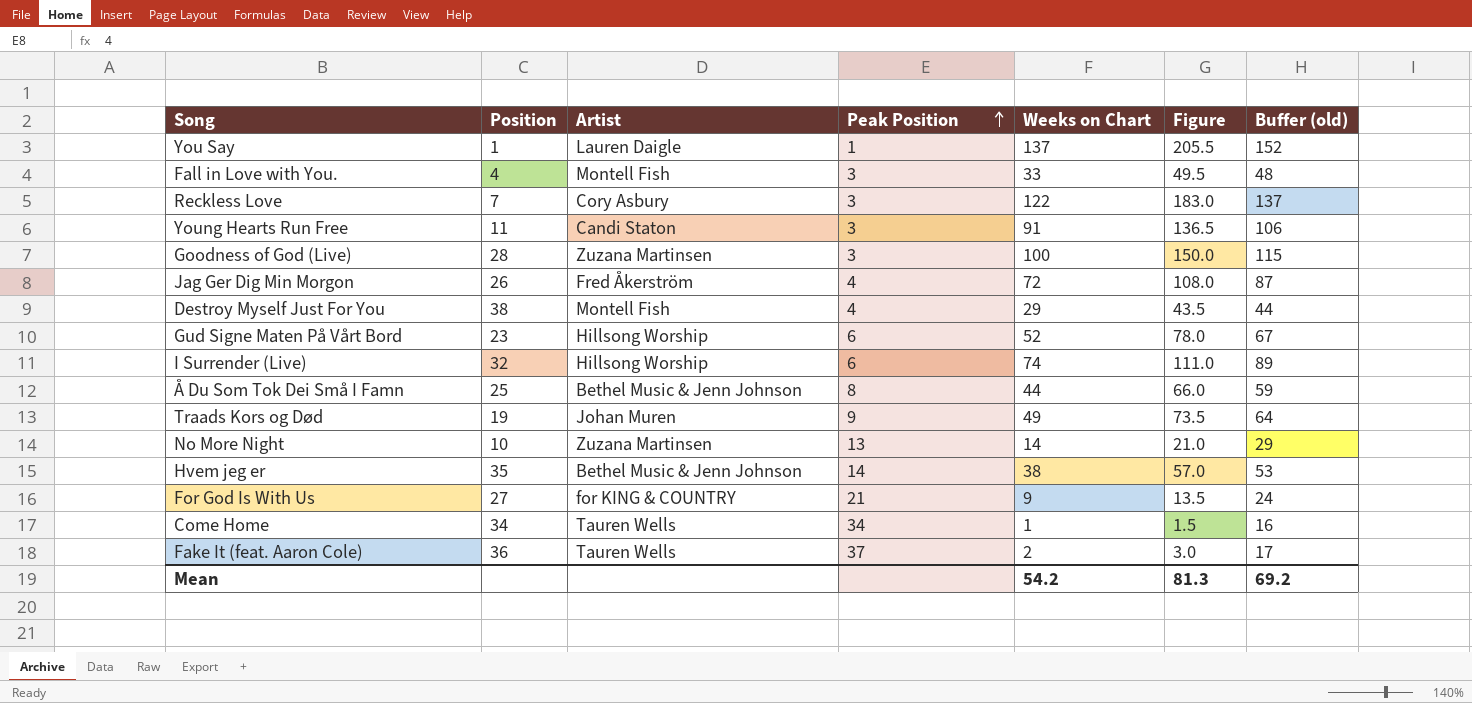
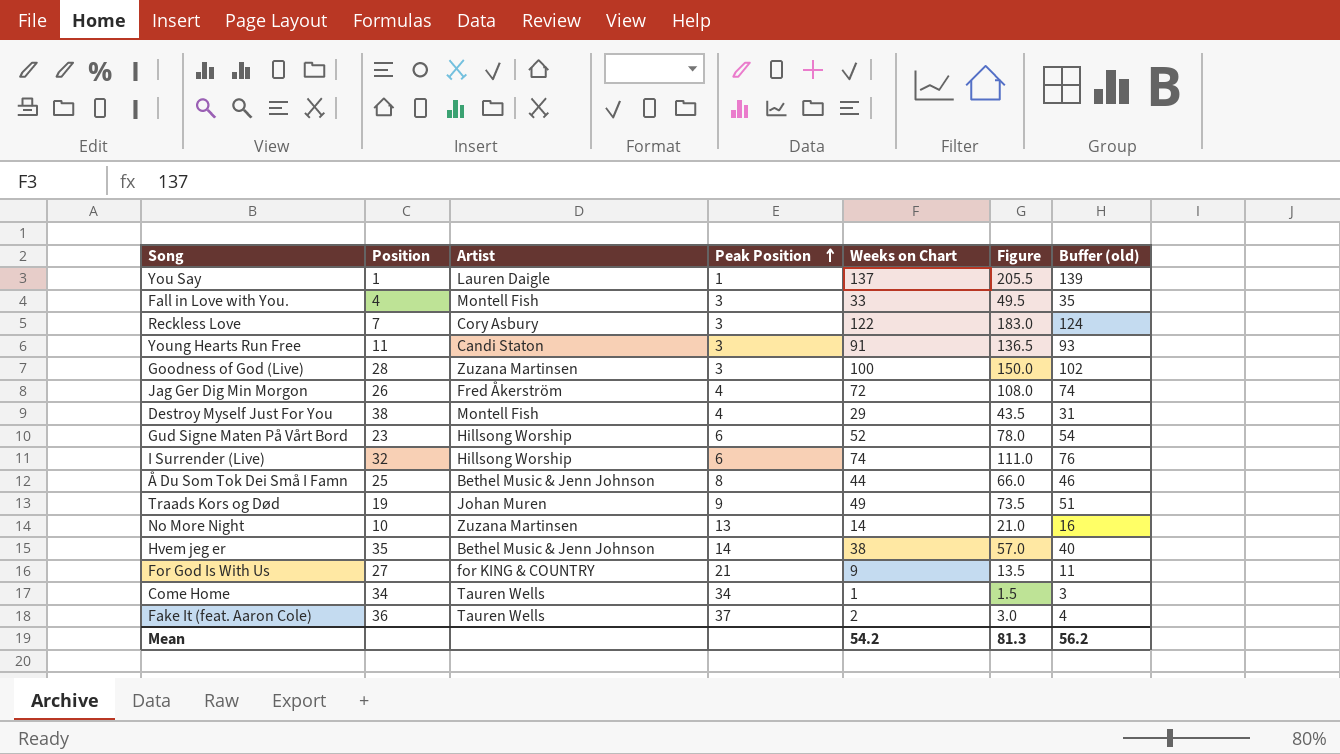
column Buffer (old) | formula: [Weeks on Chart] + 15 -> [Weeks on Chart] + 2
Mean | Buffer (old): 69.2 -> 56.2

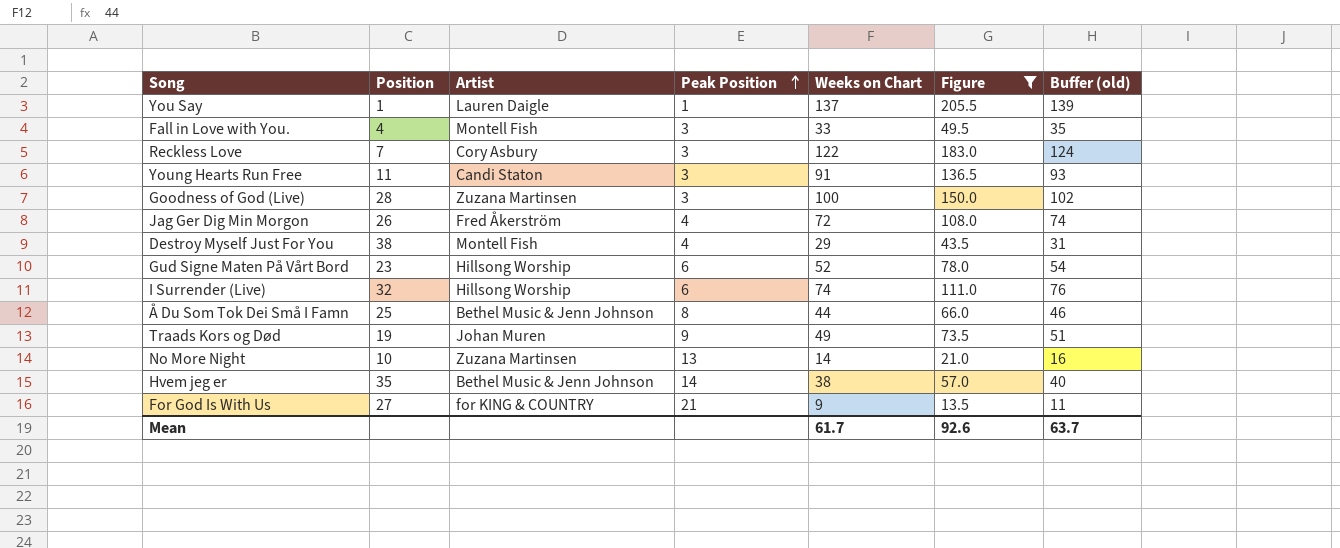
filter: none -> Figure >= 13.5
Mean | Weeks on Chart: 54.2 -> 61.7
Mean | Figure: 81.3 -> 92.6
Mean | Buffer (old): 56.2 -> 63.7

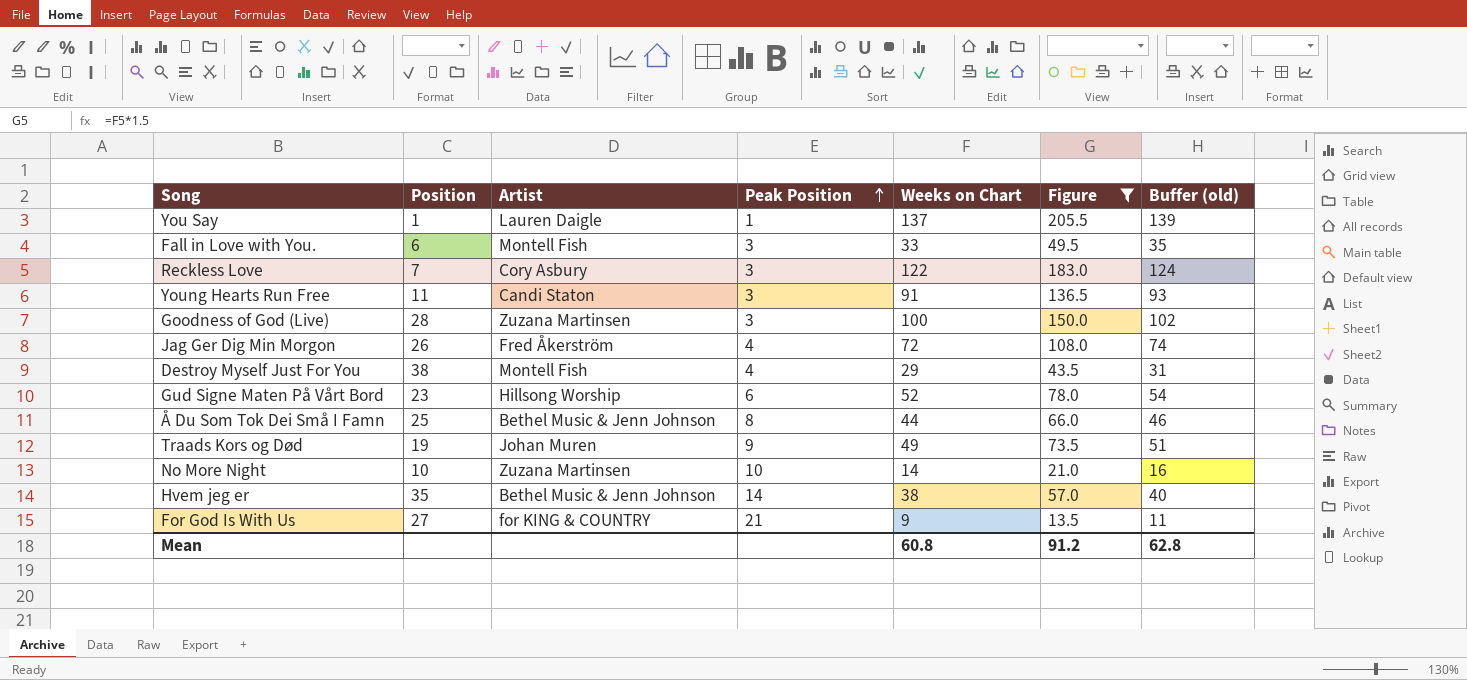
row I Surrender (Live): 32 | Hillsong Worship | 6 | 74 | 111.0 | 76 -> none
Fall in Love with You. | Position: 4 -> 6
No More Night | Peak Position: 13 -> 10
Mean | Weeks on Chart: 61.7 -> 60.8
Mean | Figure: 92.6 -> 91.2
Mean | Buffer (old): 63.7 -> 62.8

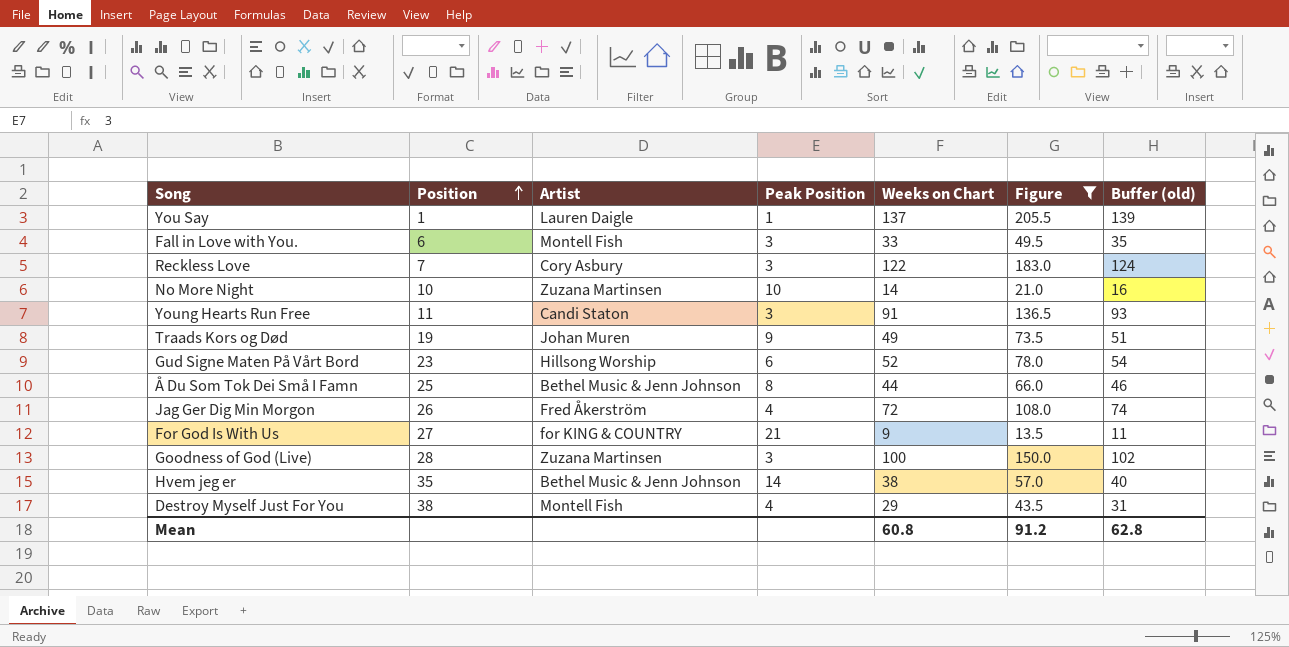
row order: Peak Position ascending -> Position ascending

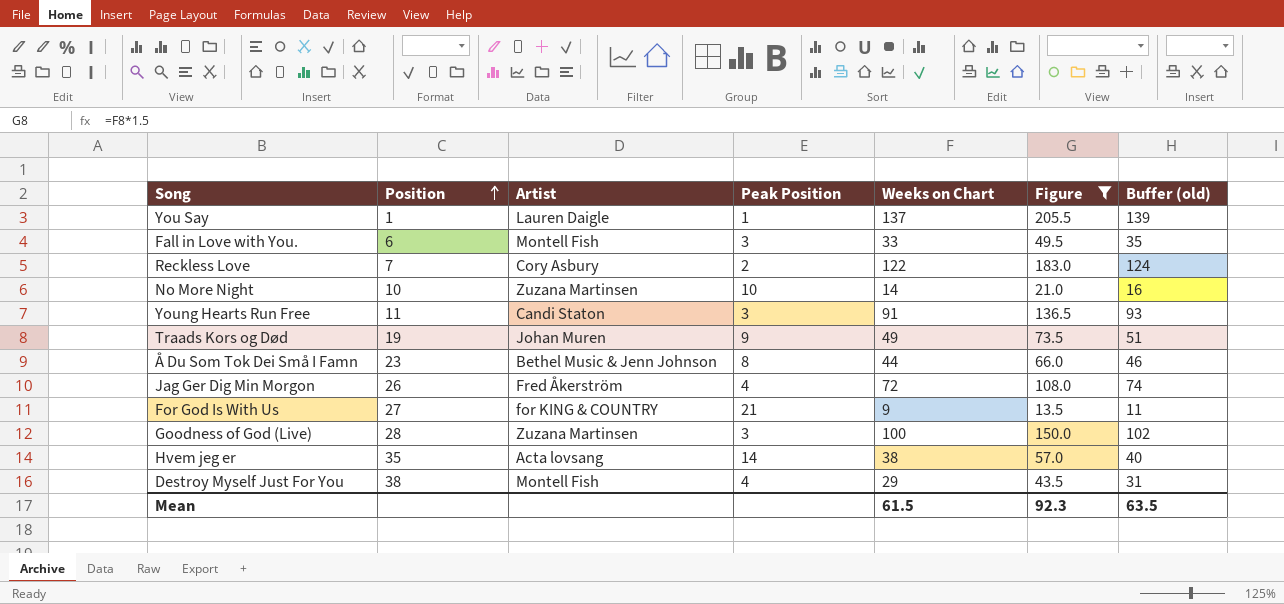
row Gud Signe Maten På Vårt Bord: 23 | Hillsong Worship | 6 | 52 | 78.0 | 54 -> none
Reckless Love | Peak Position: 3 -> 2
Å Du Som Tok Dei Små I Famn | Position: 25 -> 23
Hvem jeg er | Artist: Bethel Music & Jenn Johnson -> Acta lovsang
Mean | Weeks on Chart: 60.8 -> 61.5
Mean | Figure: 91.2 -> 92.3
Mean | Buffer (old): 62.8 -> 63.5

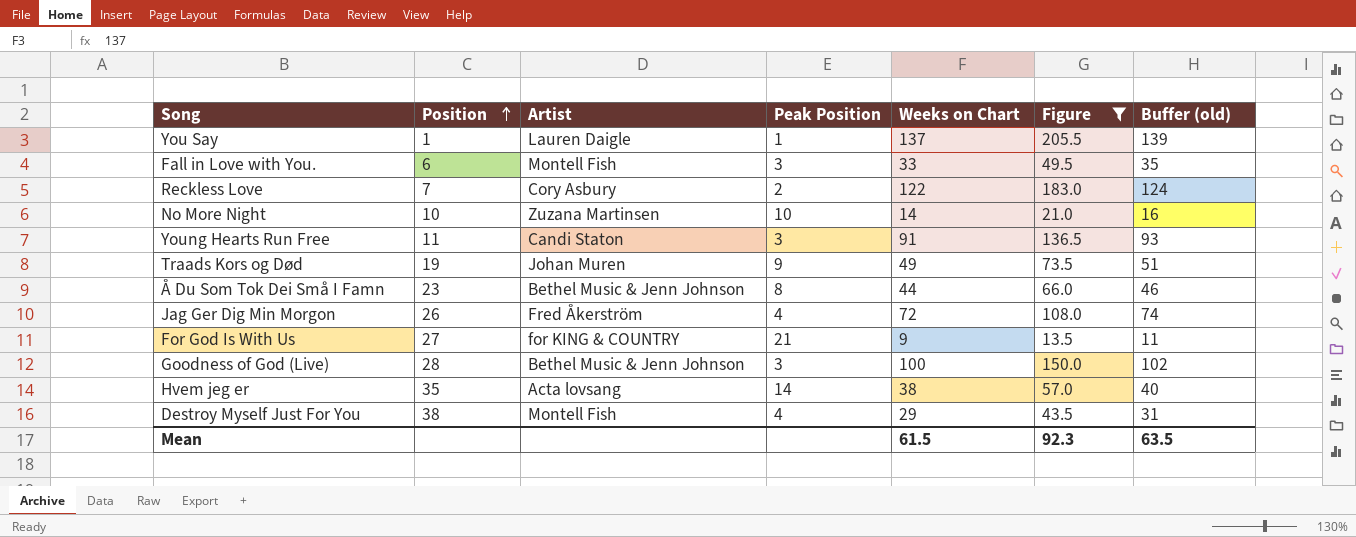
Goodness of God (Live) | Artist: Zuzana Martinsen -> Bethel Music & Jenn Johnson

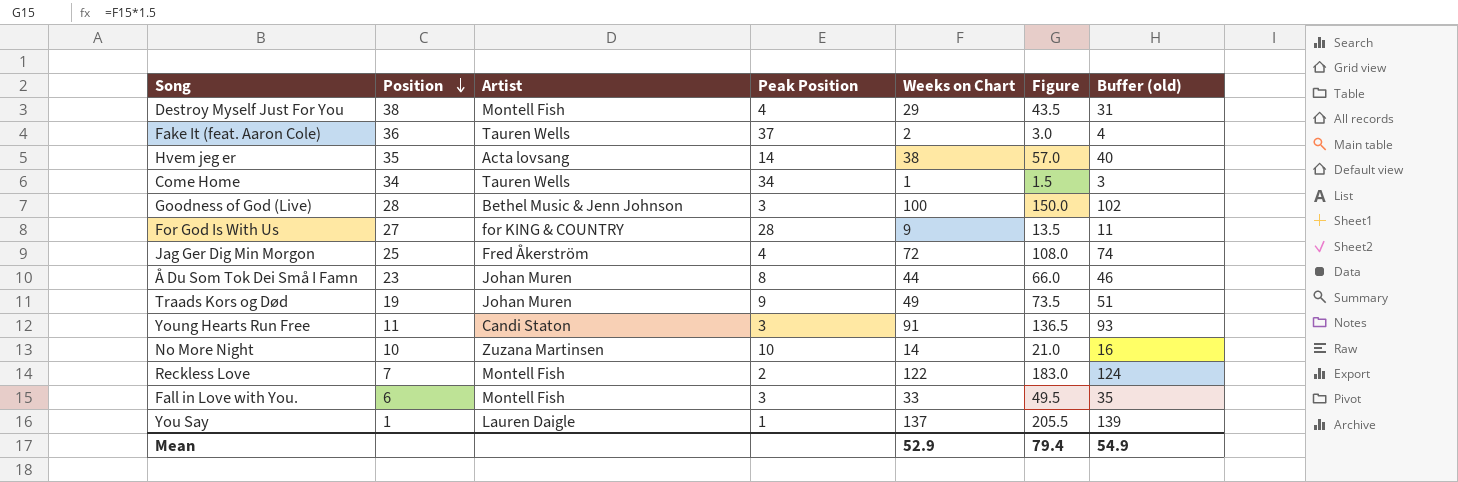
filter: Figure >= 13.5 -> none
row order: Position ascending -> Position descending
For God Is With Us | Peak Position: 21 -> 28
Jag Ger Dig Min Morgon | Position: 26 -> 25
Å Du Som Tok Dei Små I Famn | Artist: Bethel Music & Jenn Johnson -> Johan Muren
Reckless Love | Artist: Cory Asbury -> Montell Fish
Mean | Weeks on Chart: 61.5 -> 52.9
Mean | Figure: 92.3 -> 79.4
Mean | Buffer (old): 63.5 -> 54.9

